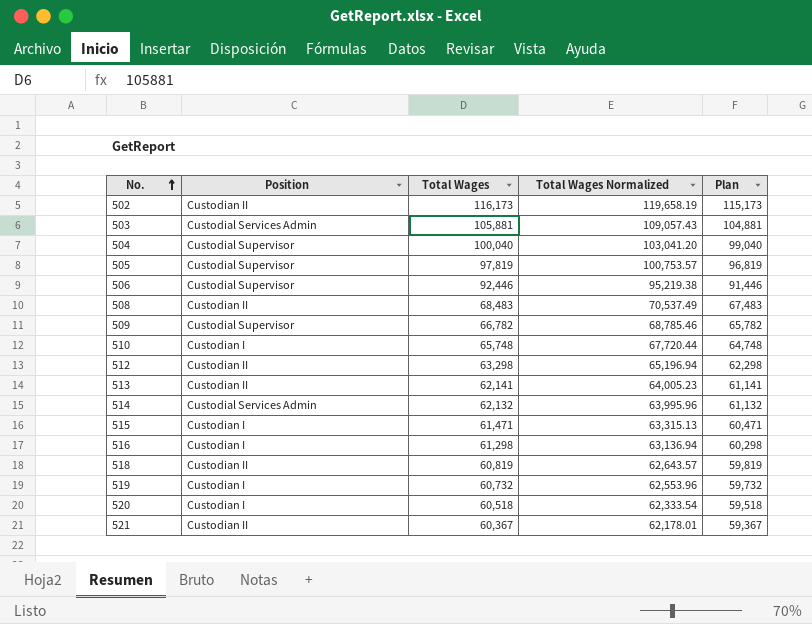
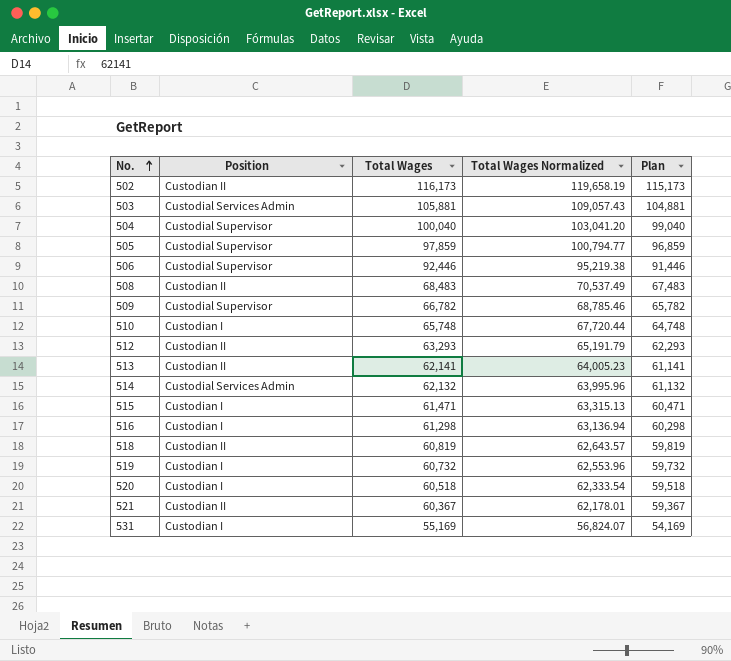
505 | Total Wages: 97,819 -> 97,859
505 | Total Wages Normalized: 100,753.57 -> 100,794.77
505 | Plan: 96,819 -> 96,859
512 | Total Wages: 63,298 -> 63,293
512 | Total Wages Normalized: 65,196.94 -> 65,191.79
512 | Plan: 62,298 -> 62,293
row 531: none -> Custodian I | 55,169 | 56,824.07 | 54,169

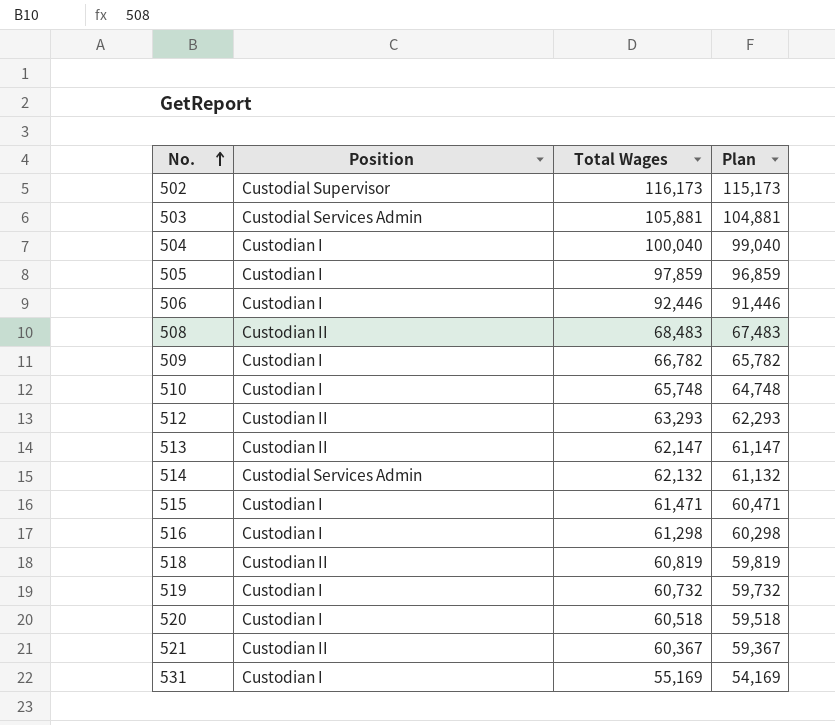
column Total Wages Normalized | formula: [Total Wages] * 1.03 -> none
502 | Position: Custodian II -> Custodial Supervisor
504 | Position: Custodial Supervisor -> Custodian I
505 | Position: Custodial Supervisor -> Custodian I
506 | Position: Custodial Supervisor -> Custodian I
509 | Position: Custodial Supervisor -> Custodian I
513 | Total Wages: 62,141 -> 62,147
513 | Plan: 61,141 -> 61,147

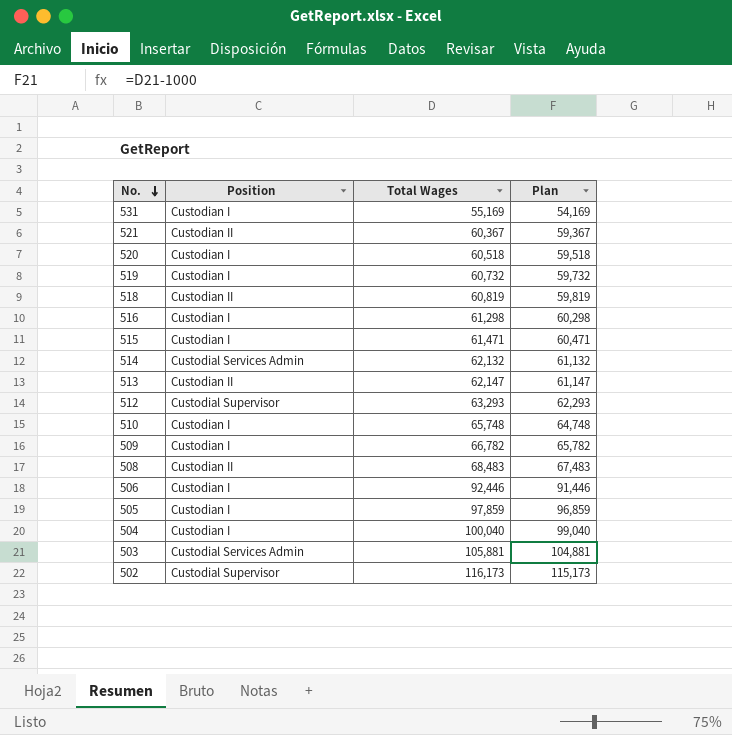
row order: No. ascending -> No. descending
512 | Position: Custodian II -> Custodial Supervisor

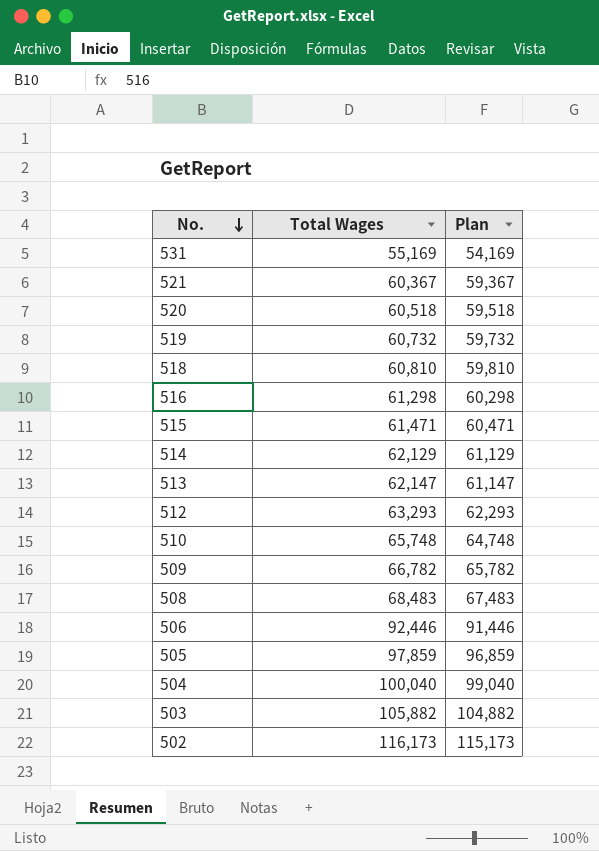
column Position | position: 2 -> none
518 | Total Wages: 60,819 -> 60,810
518 | Plan: 59,819 -> 59,810
514 | Total Wages: 62,132 -> 62,129
514 | Plan: 61,132 -> 61,129
503 | Total Wages: 105,881 -> 105,882
503 | Plan: 104,881 -> 104,882

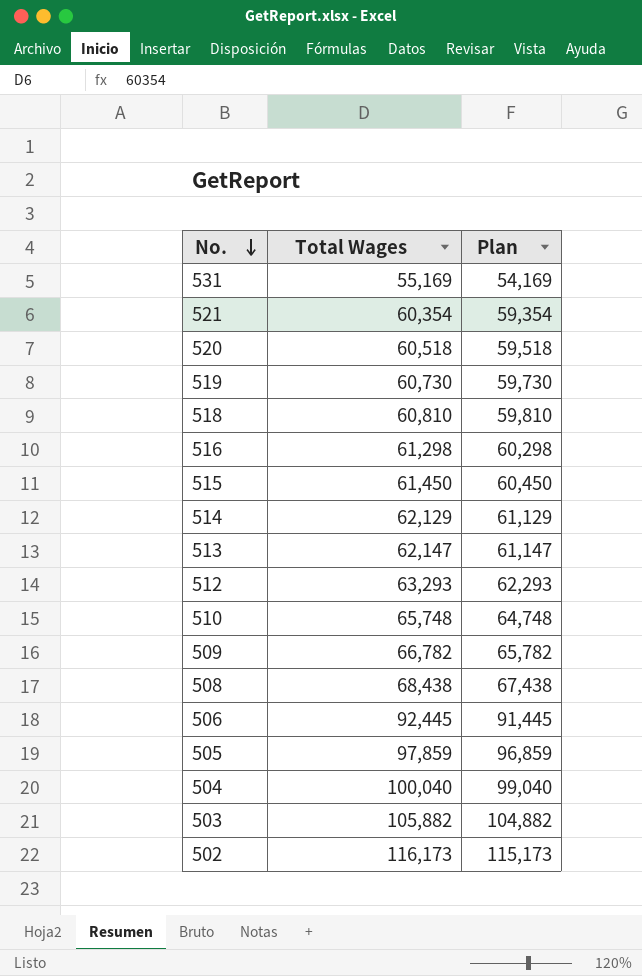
521 | Total Wages: 60,367 -> 60,354
521 | Plan: 59,367 -> 59,354
519 | Total Wages: 60,732 -> 60,730
519 | Plan: 59,732 -> 59,730
515 | Total Wages: 61,471 -> 61,450
515 | Plan: 60,471 -> 60,450
508 | Total Wages: 68,483 -> 68,438
508 | Plan: 67,483 -> 67,438
506 | Total Wages: 92,446 -> 92,445
506 | Plan: 91,446 -> 91,445

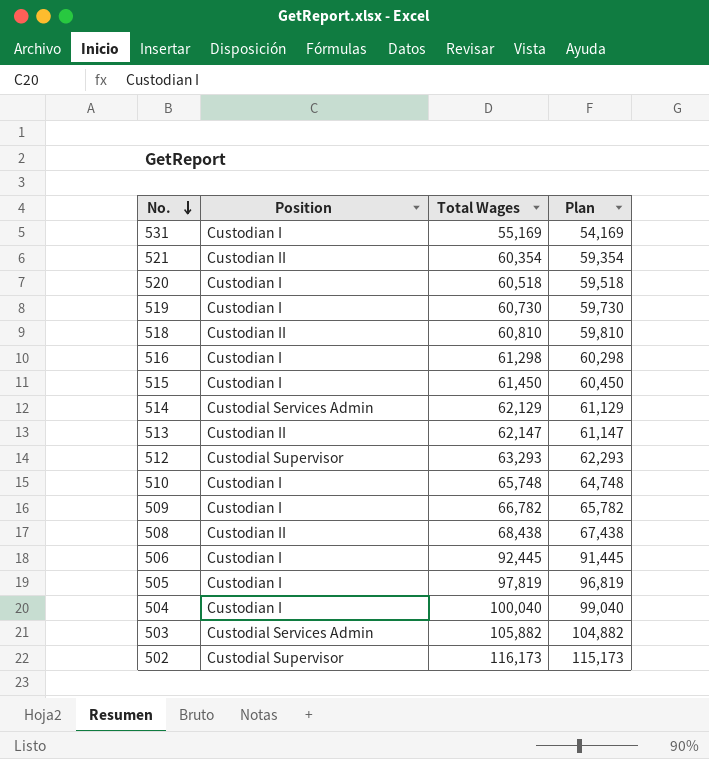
column Position | position: none -> 2
505 | Total Wages: 97,859 -> 97,819
505 | Plan: 96,859 -> 96,819

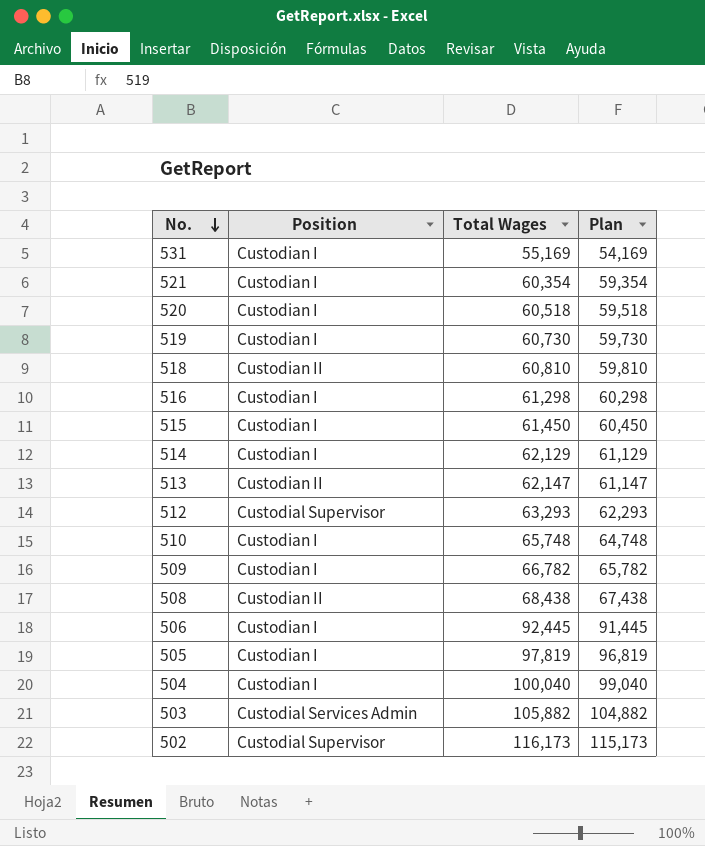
521 | Position: Custodian II -> Custodian I
514 | Position: Custodial Services Admin -> Custodian I

